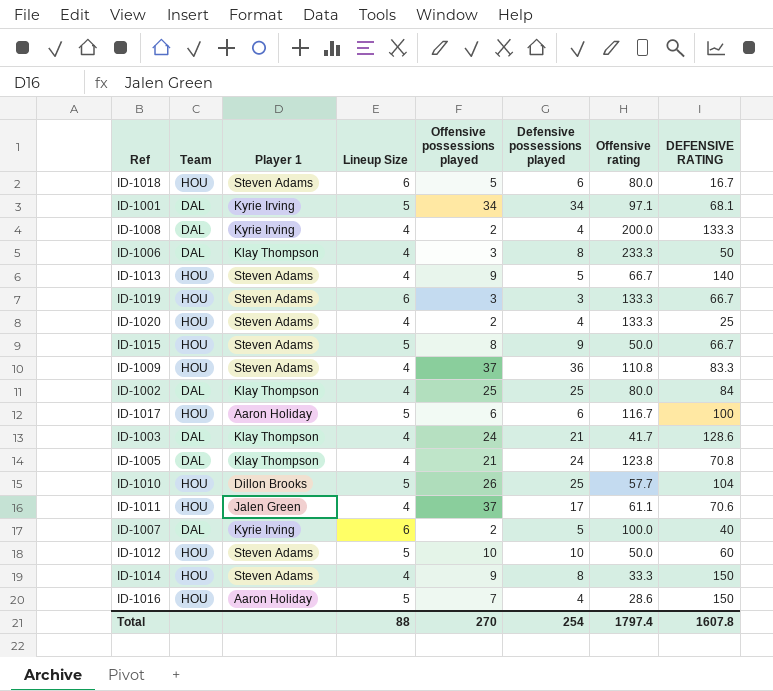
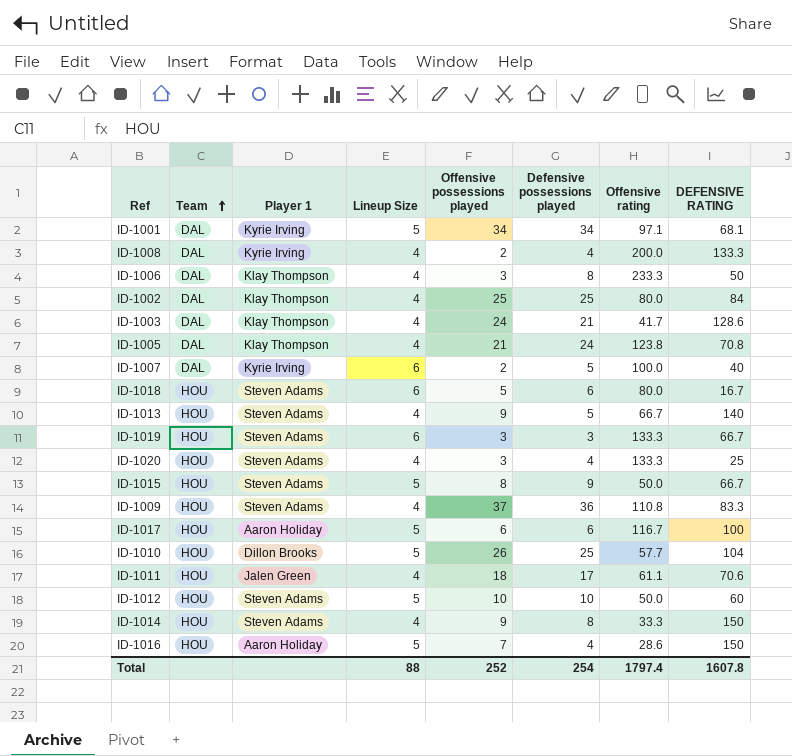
row order: none -> Team ascending
ID-1020 | Offensive possessions played: 2 -> 3
ID-1011 | Offensive possessions played: 37 -> 18
Total | Offensive possessions played: 270 -> 252

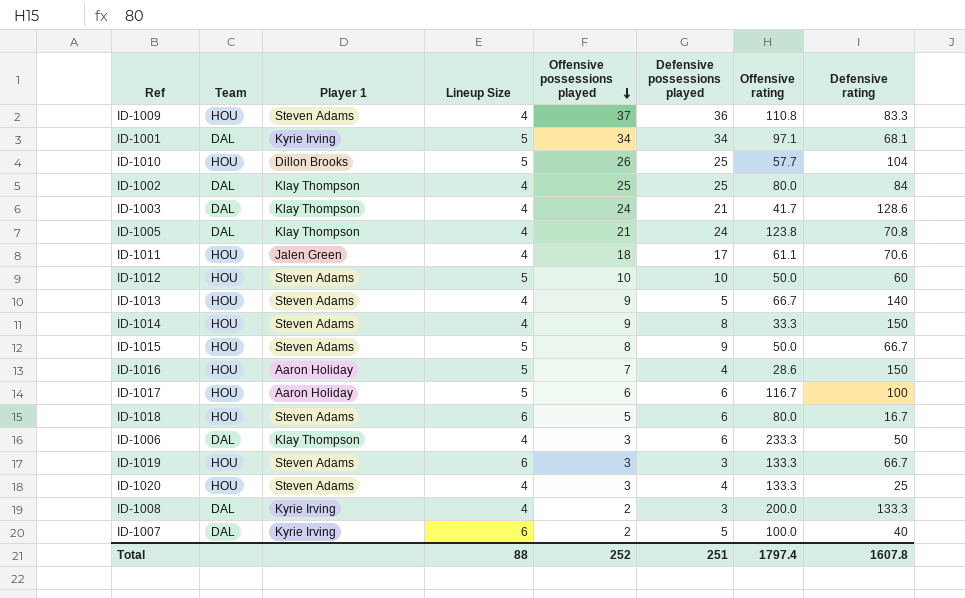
row order: Team ascending -> Offensive possessions played descending
column name: DEFENSIVE RATING -> Defensive rating
ID-1006 | Defensive possessions played: 8 -> 6
ID-1008 | Defensive possessions played: 4 -> 3
Total | Defensive possessions played: 254 -> 251

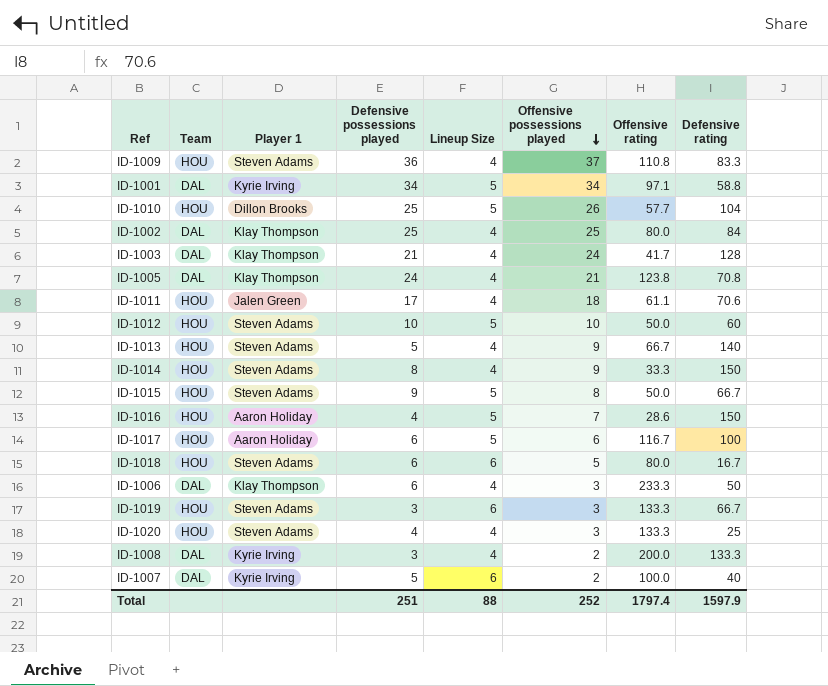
column Defensive possessions played | position: 6 -> 4
ID-1001 | Defensive rating: 68.1 -> 58.8
ID-1003 | Defensive rating: 128.6 -> 128
Total | Defensive rating: 1607.8 -> 1597.9

